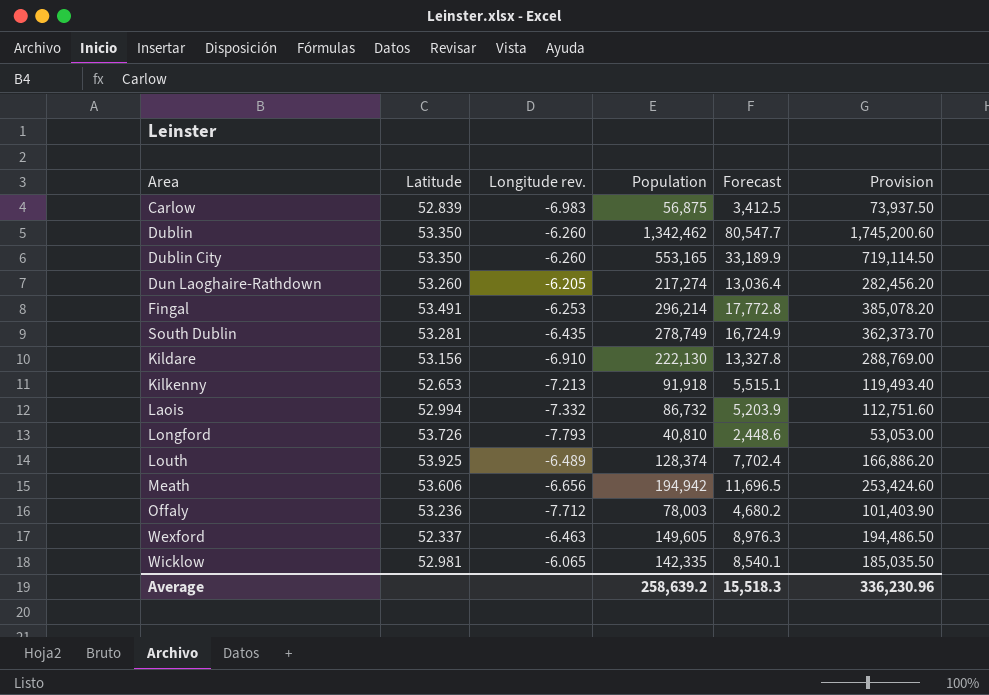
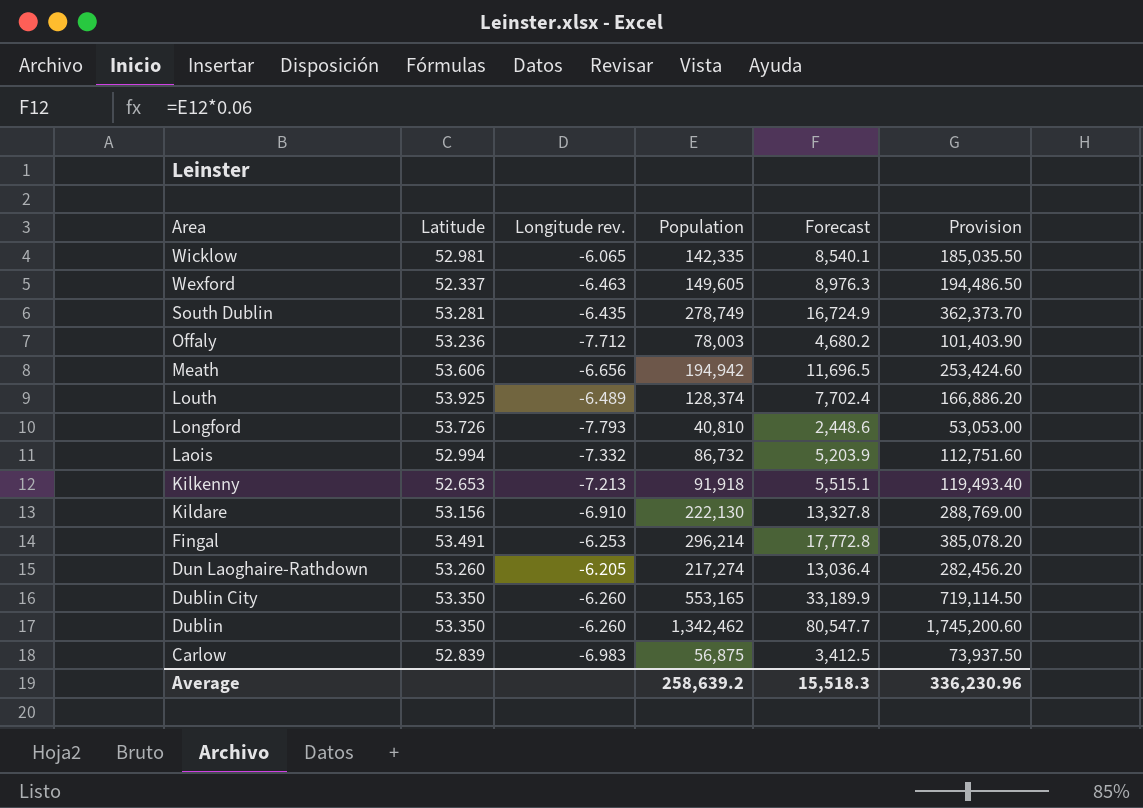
row order: none -> Area descending

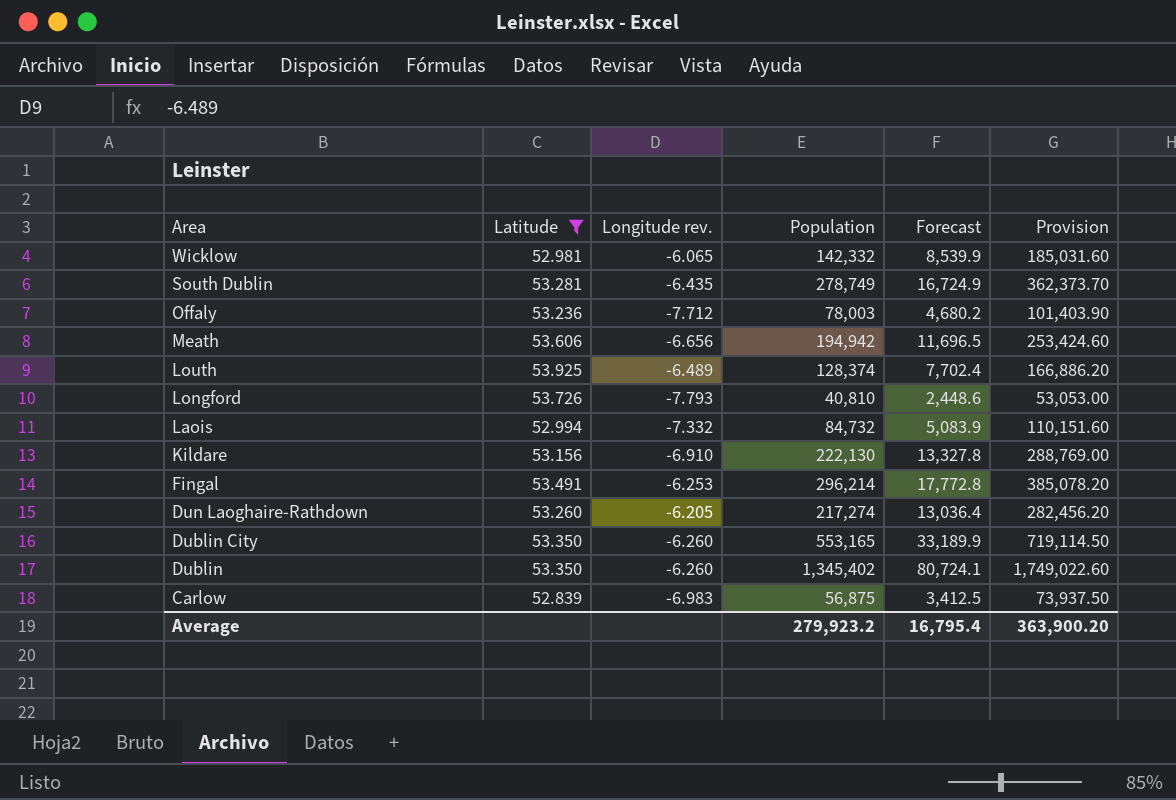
filter: none -> Latitude >= 52.839
Wicklow | Population: 142,335 -> 142,332
Wicklow | Forecast: 8,540.1 -> 8,539.9
Wicklow | Provision: 185,035.50 -> 185,031.60
Laois | Population: 86,732 -> 84,732
Laois | Forecast: 5,203.9 -> 5,083.9
Laois | Provision: 112,751.60 -> 110,151.60
Dublin | Population: 1,342,462 -> 1,345,402
Dublin | Forecast: 80,547.7 -> 80,724.1
Dublin | Provision: 1,745,200.60 -> 1,749,022.60
Average | Population: 258,639.2 -> 279,923.2
Average | Forecast: 15,518.3 -> 16,795.4
Average | Provision: 336,230.96 -> 363,900.20

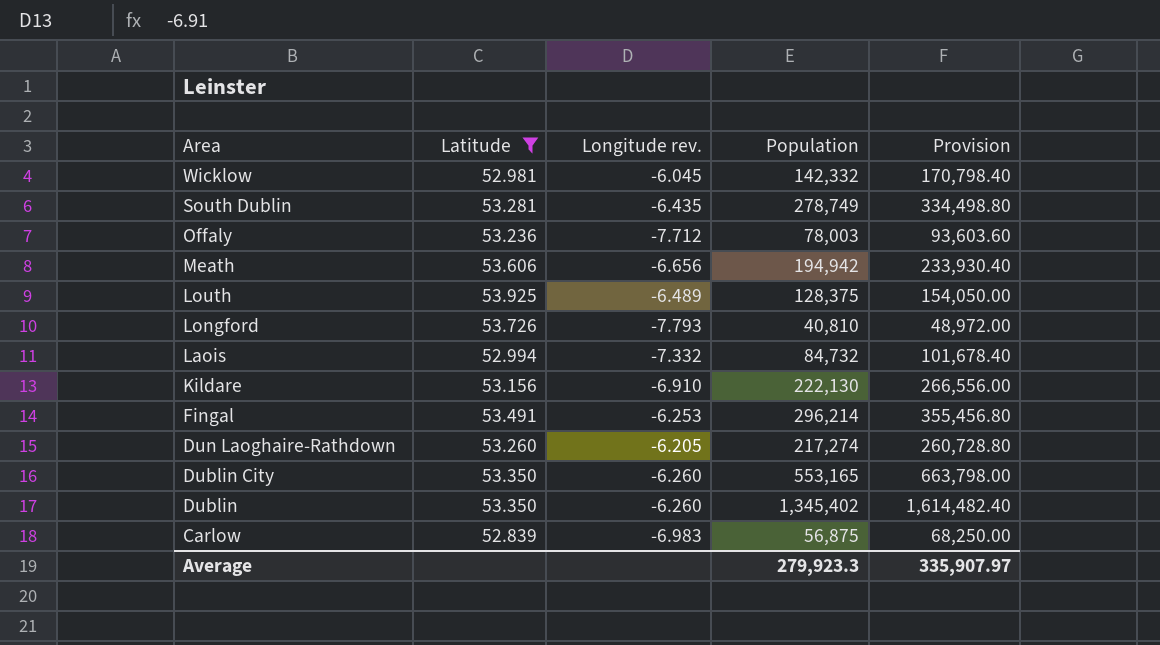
column Forecast | formula: [Population] * 0.06 -> none
column Provision | formula: [Population] * 1.3 -> [Population] * 1.2
Wicklow | Longitude rev.: -6.065 -> -6.045
Louth | Population: 128,374 -> 128,375
Average | Population: 279,923.2 -> 279,923.3
Average | Provision: 363,900.20 -> 335,907.97

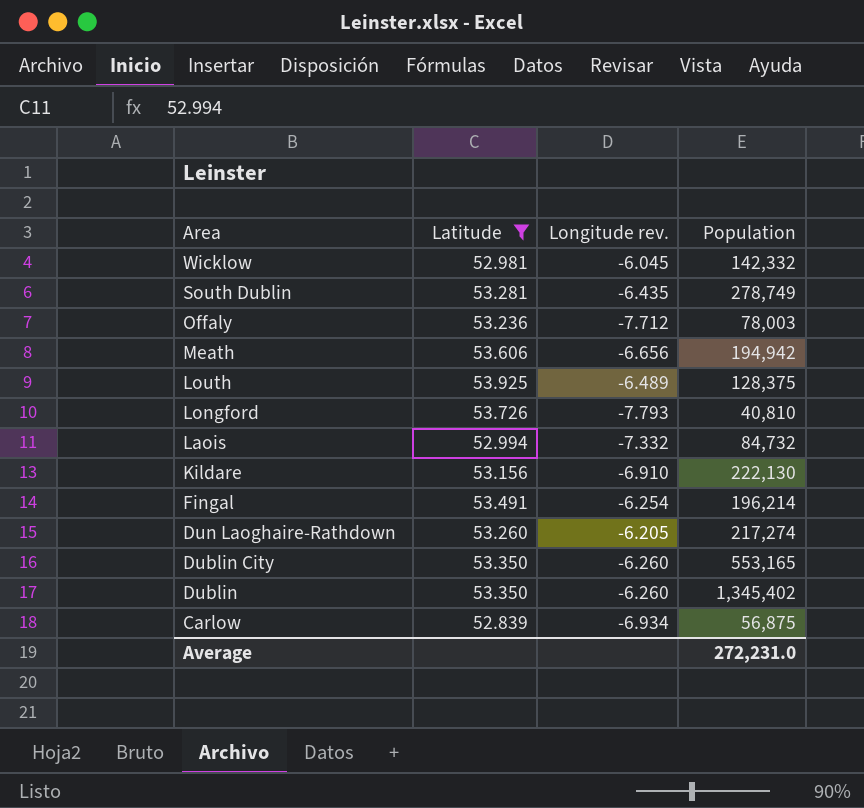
column Provision | formula: [Population] * 1.2 -> none
Fingal | Longitude rev.: -6.253 -> -6.254
Fingal | Population: 296,214 -> 196,214
Carlow | Longitude rev.: -6.983 -> -6.934
Average | Population: 279,923.3 -> 272,231.0

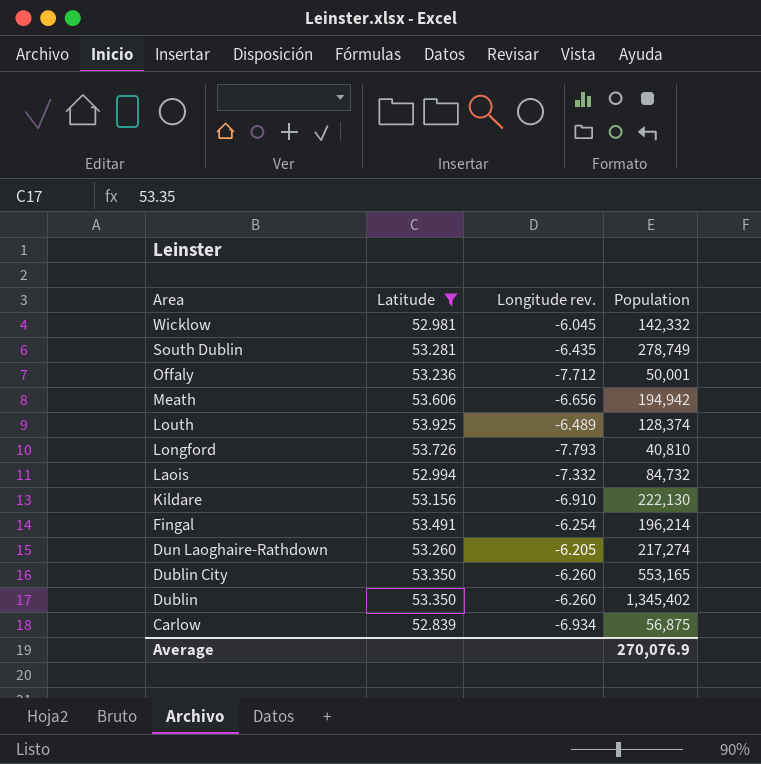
Offaly | Population: 78,003 -> 50,001
Louth | Population: 128,375 -> 128,374
Average | Population: 272,231.0 -> 270,076.9

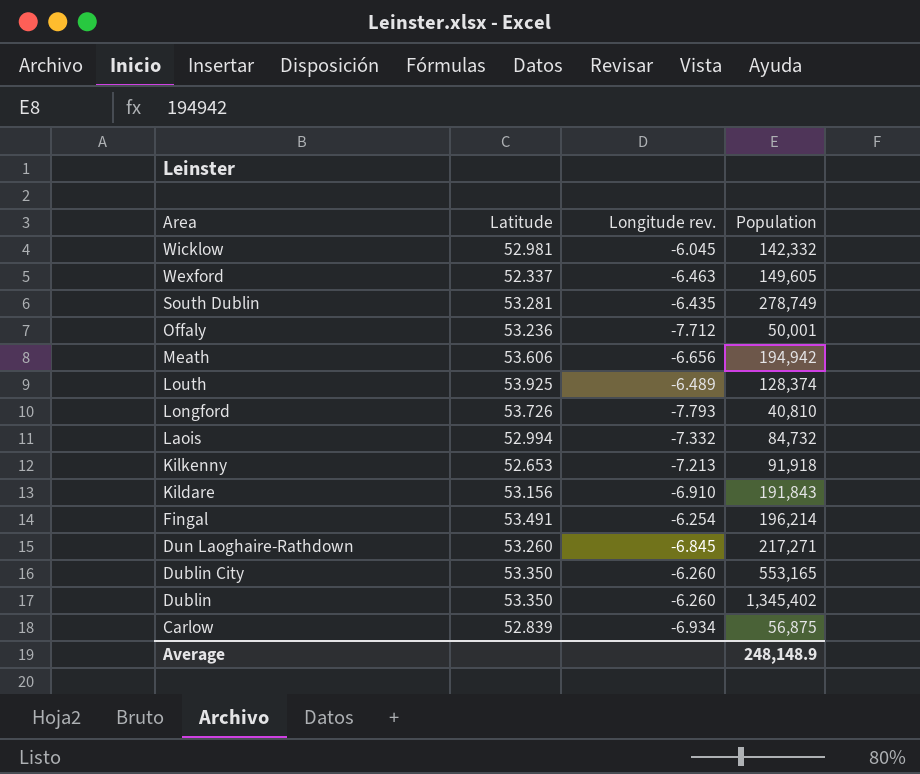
filter: Latitude >= 52.839 -> none
Kildare | Population: 222,130 -> 191,843
Dun Laoghaire-Rathdown | Longitude rev.: -6.205 -> -6.845
Dun Laoghaire-Rathdown | Population: 217,274 -> 217,271
Average | Population: 270,076.9 -> 248,148.9

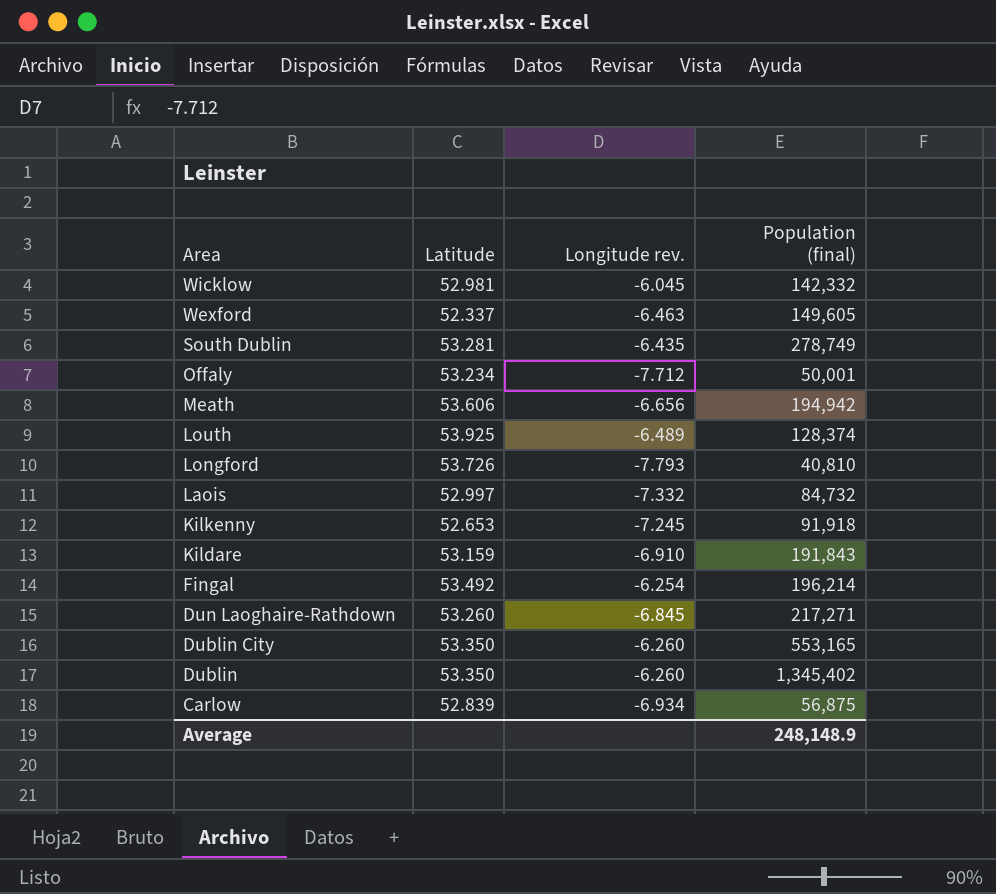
column name: Population -> Population (final)
Offaly | Latitude: 53.236 -> 53.234
Laois | Latitude: 52.994 -> 52.997
Kilkenny | Longitude rev.: -7.213 -> -7.245
Kildare | Latitude: 53.156 -> 53.159
Fingal | Latitude: 53.491 -> 53.492

